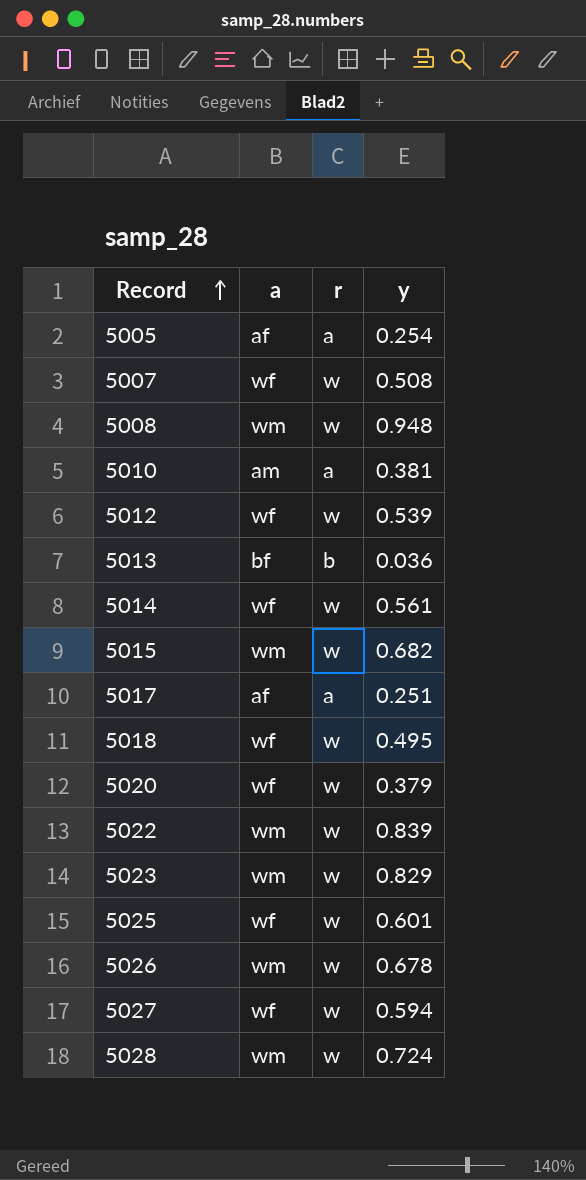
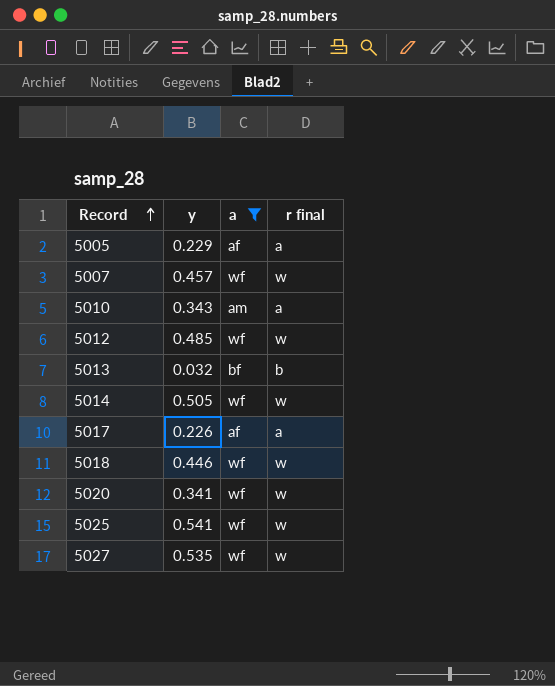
filter: none -> a != wm
column y | position: 4 -> 2
column name: r -> r final
5005 | y: 0.254 -> 0.229
5007 | y: 0.508 -> 0.457
5010 | y: 0.381 -> 0.343
5012 | y: 0.539 -> 0.485
5013 | y: 0.036 -> 0.032
5014 | y: 0.561 -> 0.505
5017 | y: 0.251 -> 0.226
5018 | y: 0.495 -> 0.446
5020 | y: 0.379 -> 0.341
5025 | y: 0.601 -> 0.541
5027 | y: 0.594 -> 0.535

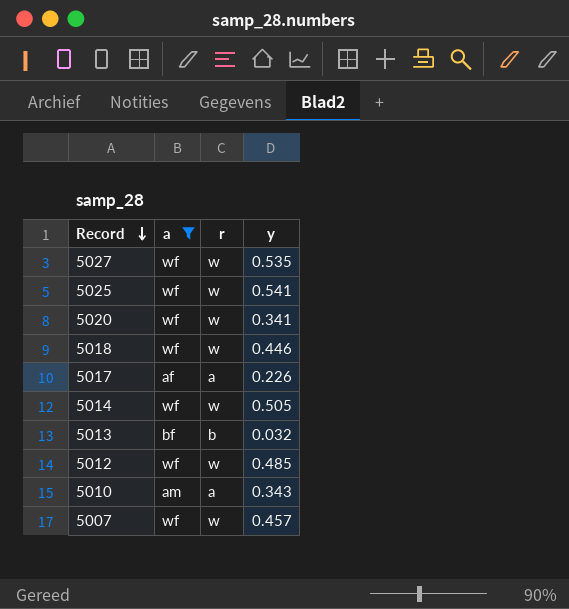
row order: Record ascending -> Record descending
column name: r final -> r
column y | position: 2 -> 4
row 5005: 0.229 | af | a -> none

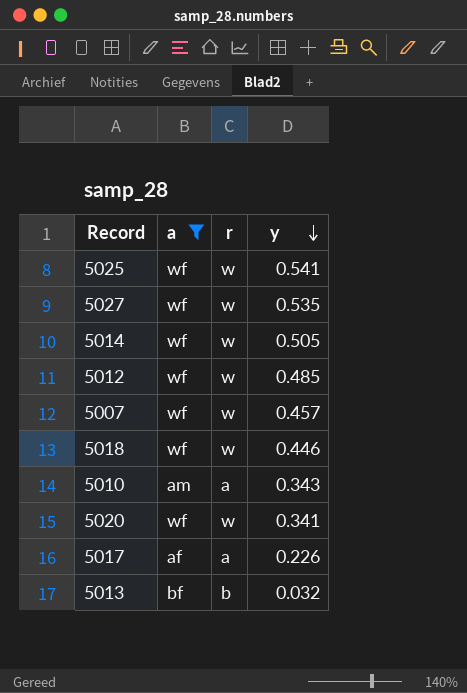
row order: Record descending -> y descending

